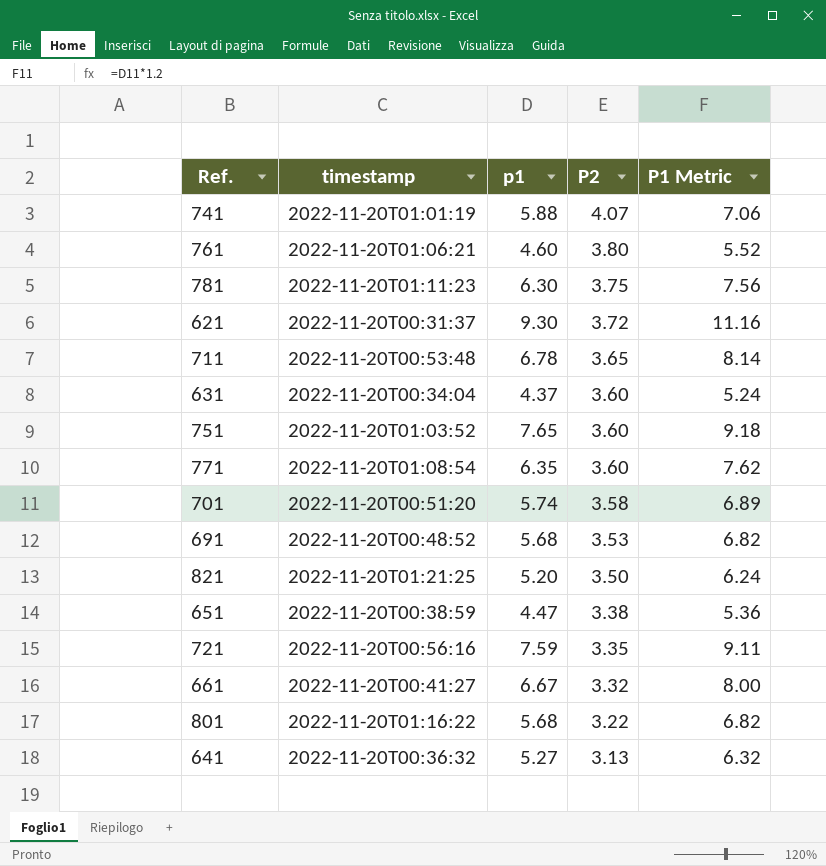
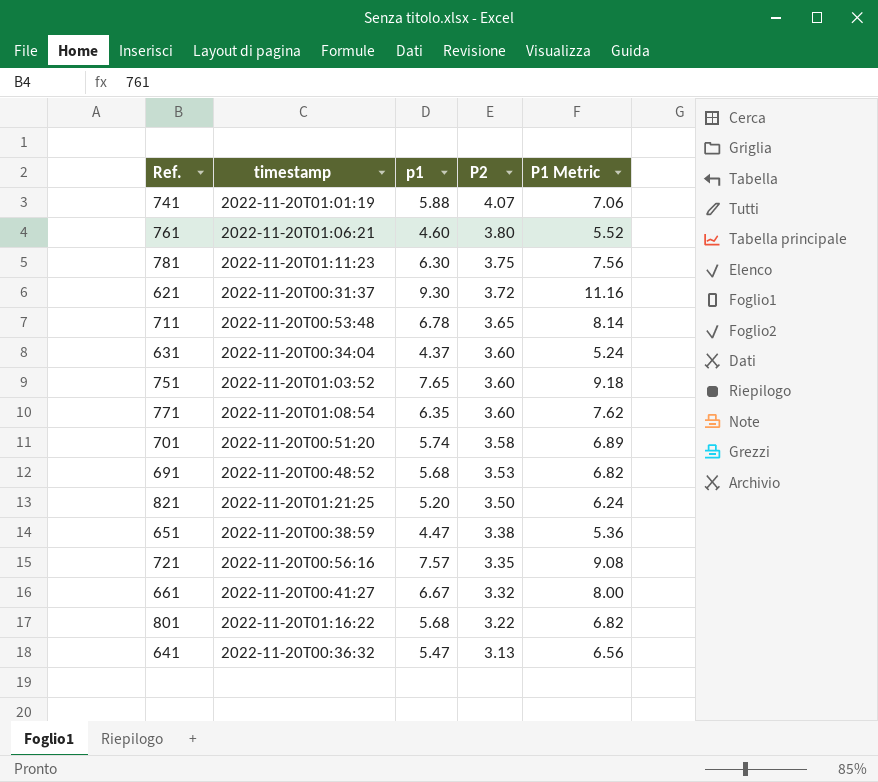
721 | p1: 7.59 -> 7.57
721 | P1 Metric: 9.11 -> 9.08
641 | p1: 5.27 -> 5.47
641 | P1 Metric: 6.32 -> 6.56

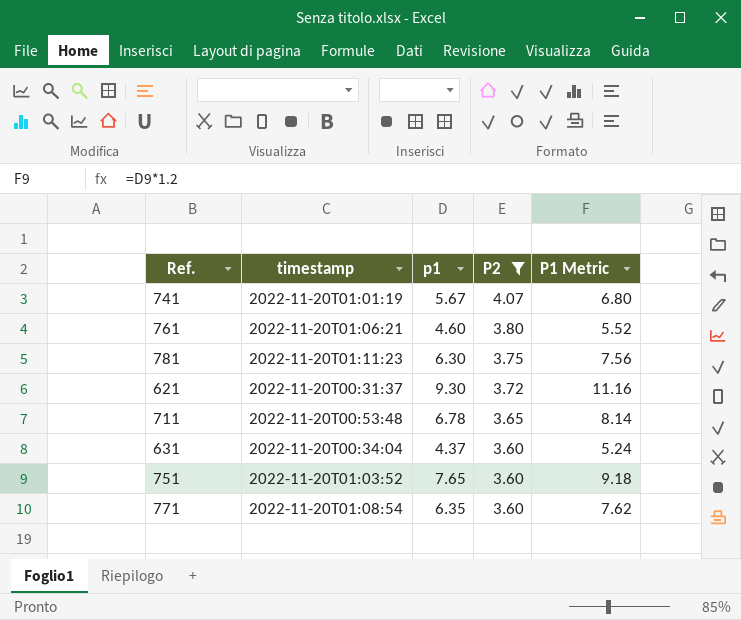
filter: none -> P2 >= 3.60
741 | p1: 5.88 -> 5.67
741 | P1 Metric: 7.06 -> 6.80

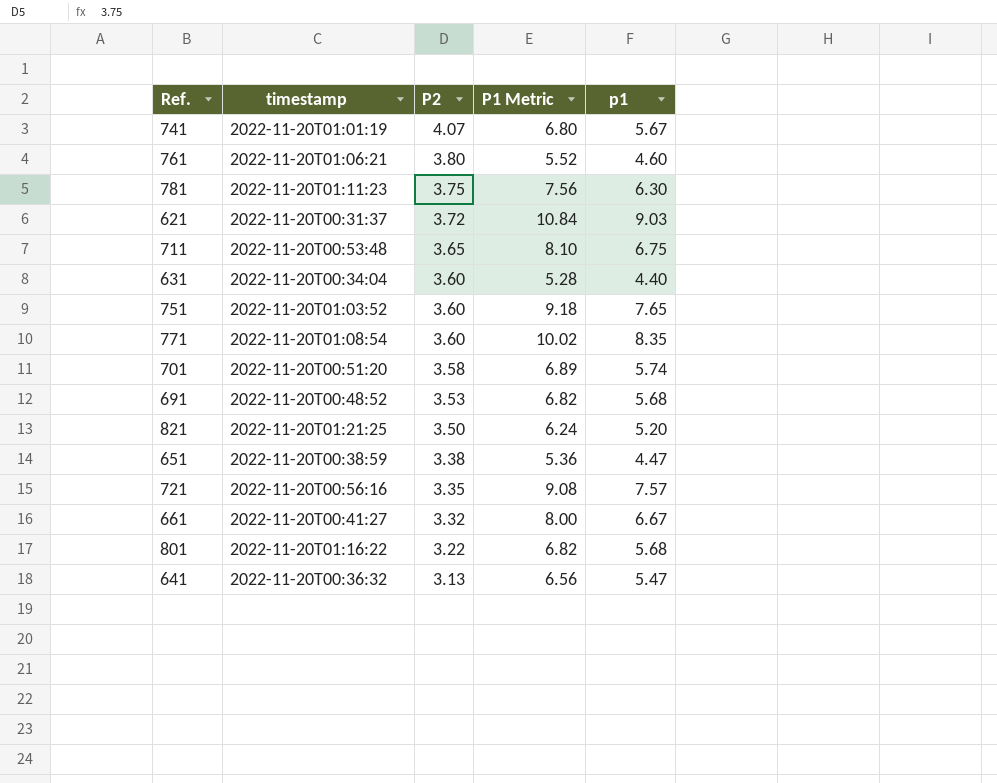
filter: P2 >= 3.60 -> none
column p1 | position: 3 -> 5
621 | P1 Metric: 11.16 -> 10.84
621 | p1: 9.30 -> 9.03
711 | P1 Metric: 8.14 -> 8.10
711 | p1: 6.78 -> 6.75
631 | P1 Metric: 5.24 -> 5.28
631 | p1: 4.37 -> 4.40
771 | P1 Metric: 7.62 -> 10.02
771 | p1: 6.35 -> 8.35

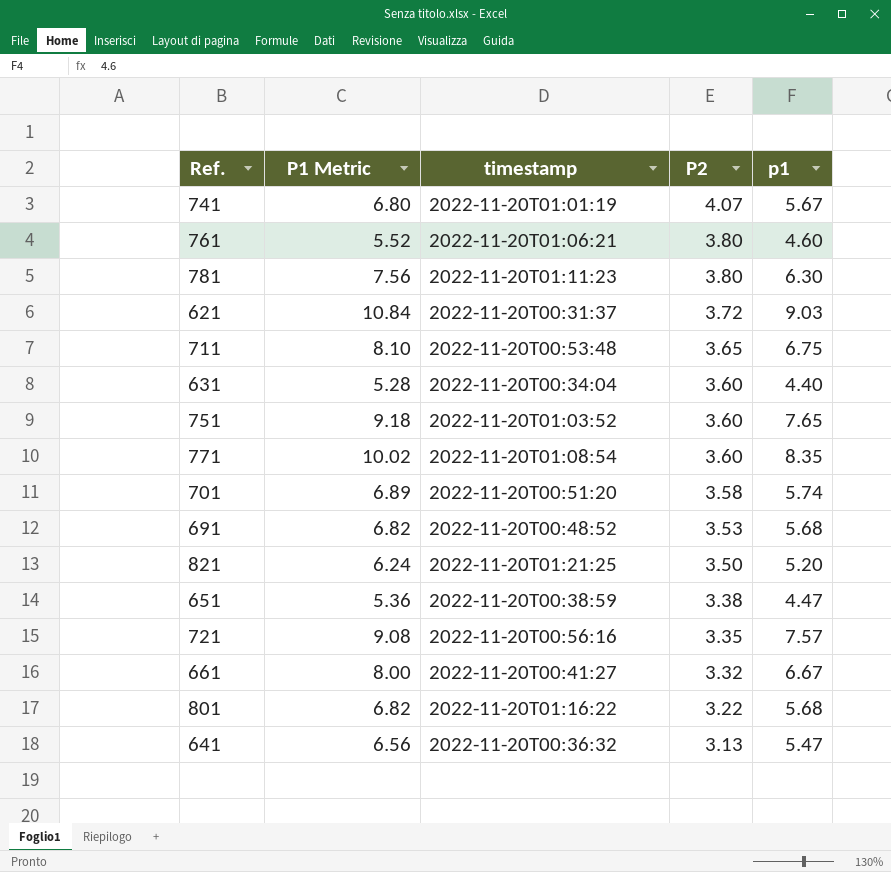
column P1 Metric | position: 4 -> 2
781 | P2: 3.75 -> 3.80

